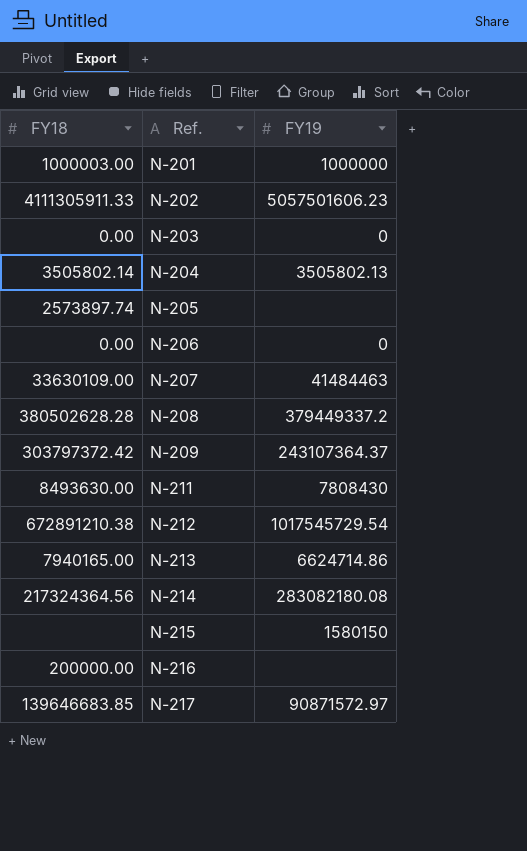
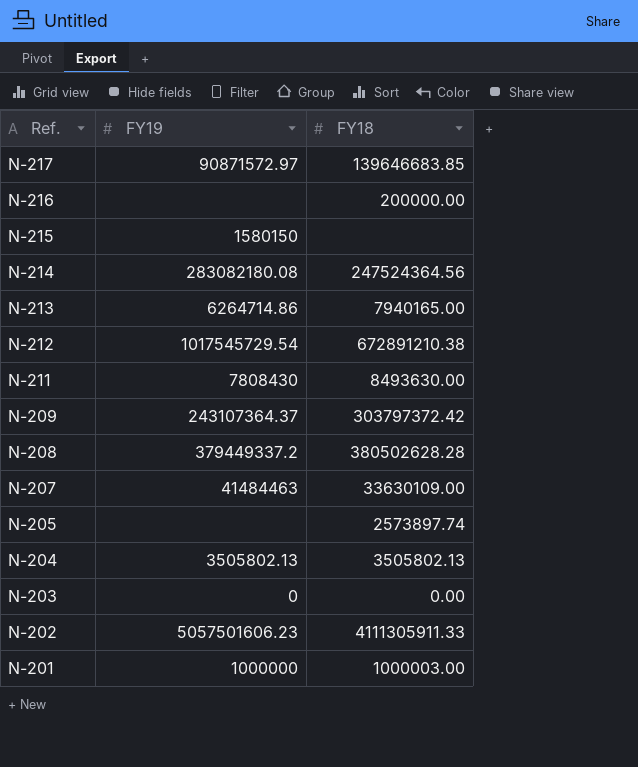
row order: Ref. ascending -> Ref. descending
column FY18 | position: 1 -> 3
row N-206: 0.00 | 0 -> none
N-214 | FY18: 217324364.56 -> 247524364.56
N-213 | FY19: 6624714.86 -> 6264714.86
N-204 | FY18: 3505802.14 -> 3505802.13

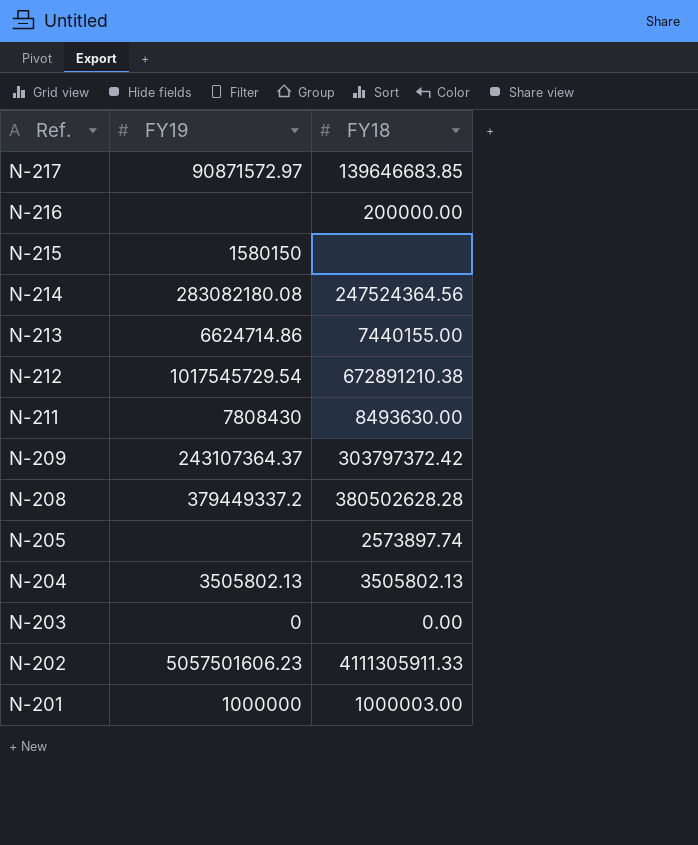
row N-207: 41484463 | 33630109.00 -> none
N-213 | FY19: 6264714.86 -> 6624714.86
N-213 | FY18: 7940165.00 -> 7440155.00

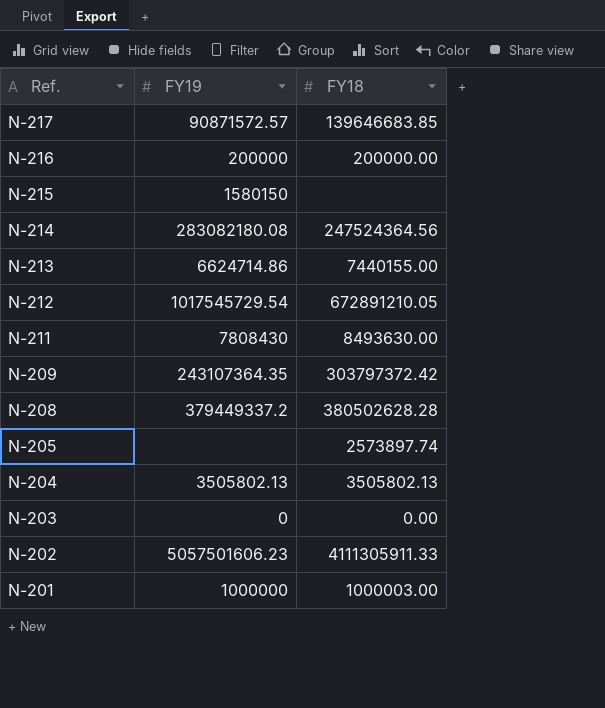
N-217 | FY19: 90871572.97 -> 90871572.57
N-216 | FY19: none -> 200000
N-212 | FY18: 672891210.38 -> 672891210.05
N-209 | FY19: 243107364.37 -> 243107364.35

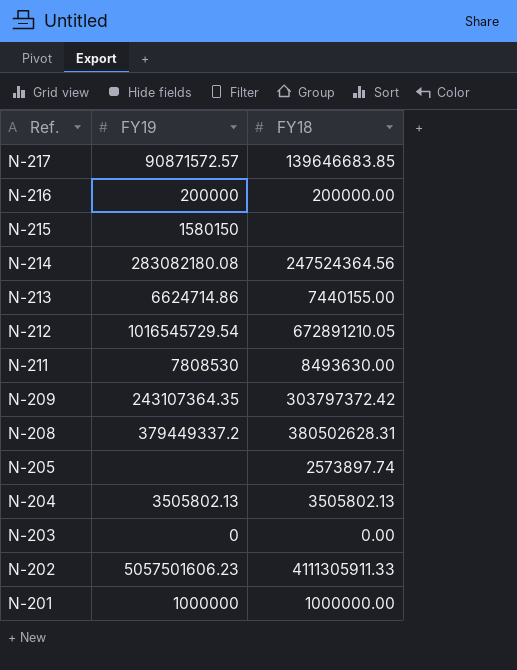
N-212 | FY19: 1017545729.54 -> 1016545729.54
N-211 | FY19: 7808430 -> 7808530
N-208 | FY18: 380502628.28 -> 380502628.31
N-201 | FY18: 1000003.00 -> 1000000.00

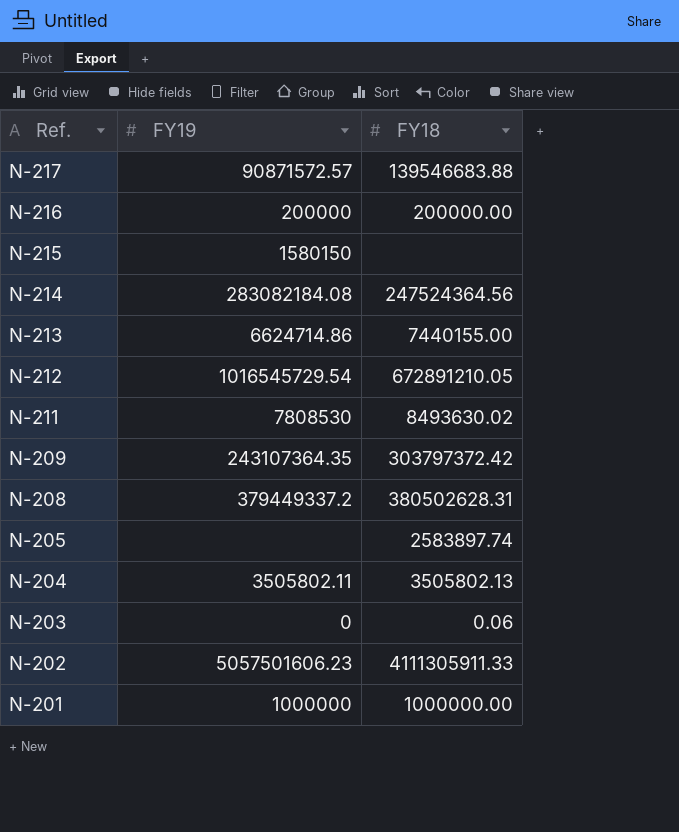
N-217 | FY18: 139646683.85 -> 139546683.88
N-214 | FY19: 283082180.08 -> 283082184.08
N-211 | FY18: 8493630.00 -> 8493630.02
N-205 | FY18: 2573897.74 -> 2583897.74
N-204 | FY19: 3505802.13 -> 3505802.11
N-203 | FY18: 0.00 -> 0.06

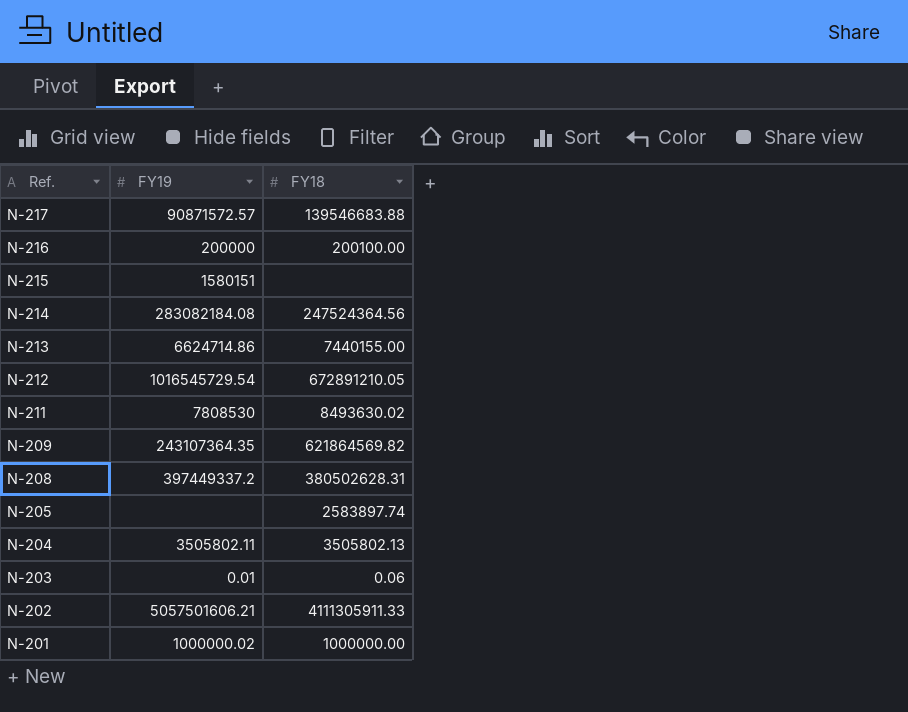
N-216 | FY18: 200000.00 -> 200100.00
N-215 | FY19: 1580150 -> 1580151
N-209 | FY18: 303797372.42 -> 621864569.82
N-208 | FY19: 379449337.2 -> 397449337.2
N-203 | FY19: 0 -> 0.01
N-202 | FY19: 5057501606.23 -> 5057501606.21
N-201 | FY19: 1000000 -> 1000000.02

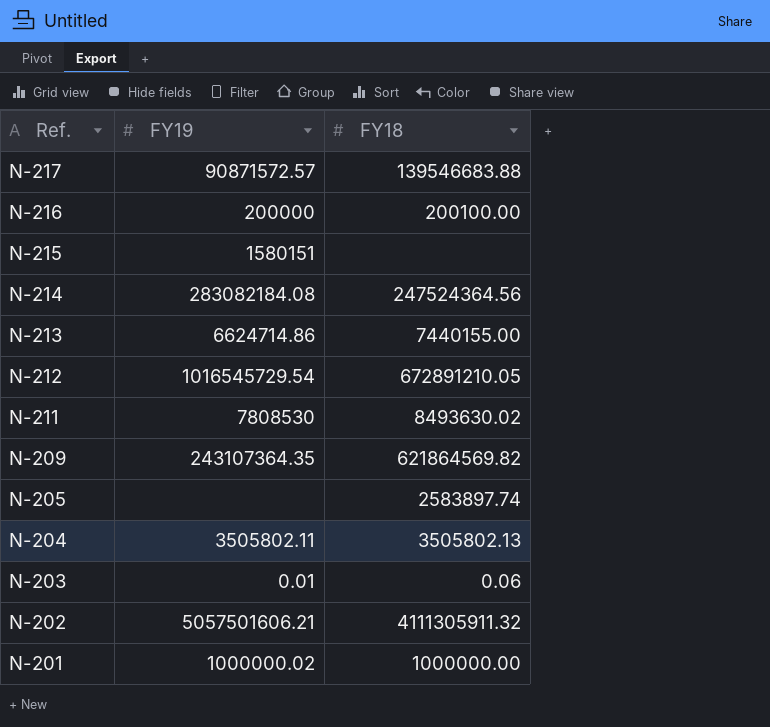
row N-208: 397449337.2 | 380502628.31 -> none
N-202 | FY18: 4111305911.33 -> 4111305911.32

